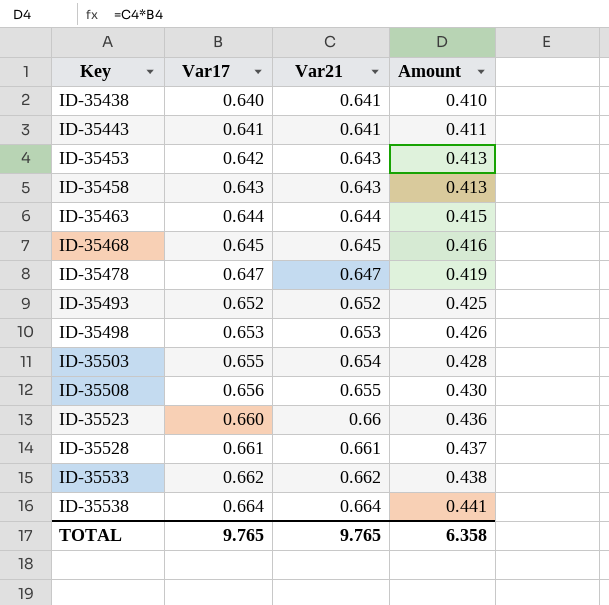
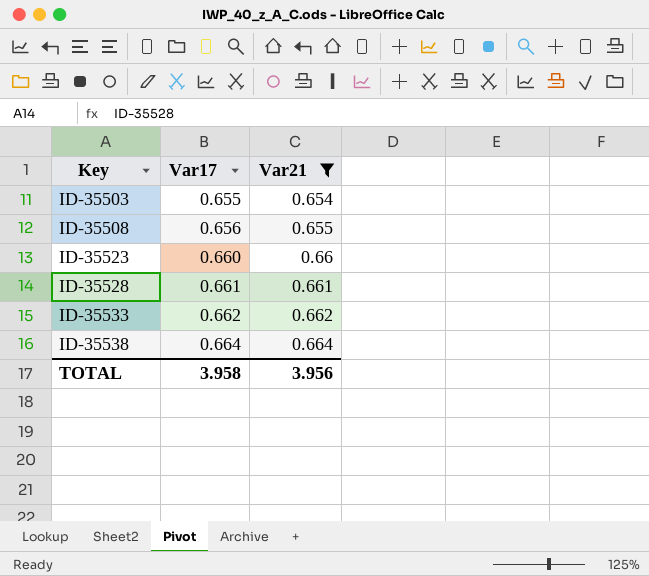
filter: none -> Var21 >= 0.654
column Amount | formula: [Var17] * [Var21] -> none
TOTAL | Var17: 9.765 -> 3.958
TOTAL | Var21: 9.765 -> 3.956

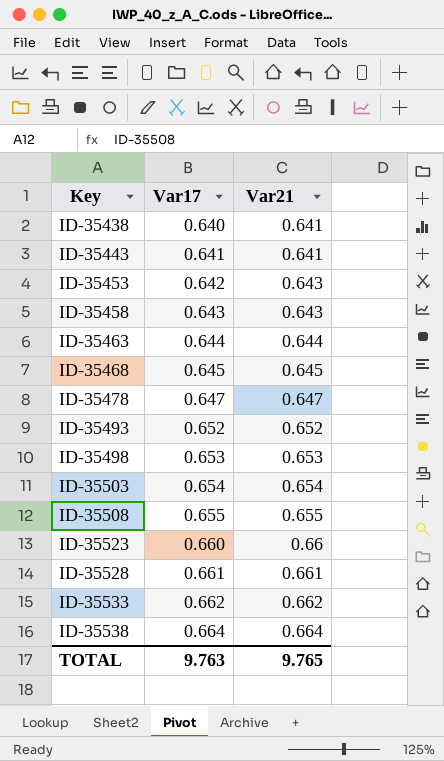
filter: Var21 >= 0.654 -> none
ID-35503 | Var17: 0.655 -> 0.654
ID-35508 | Var17: 0.656 -> 0.655
TOTAL | Var17: 3.958 -> 9.763
TOTAL | Var21: 3.956 -> 9.765

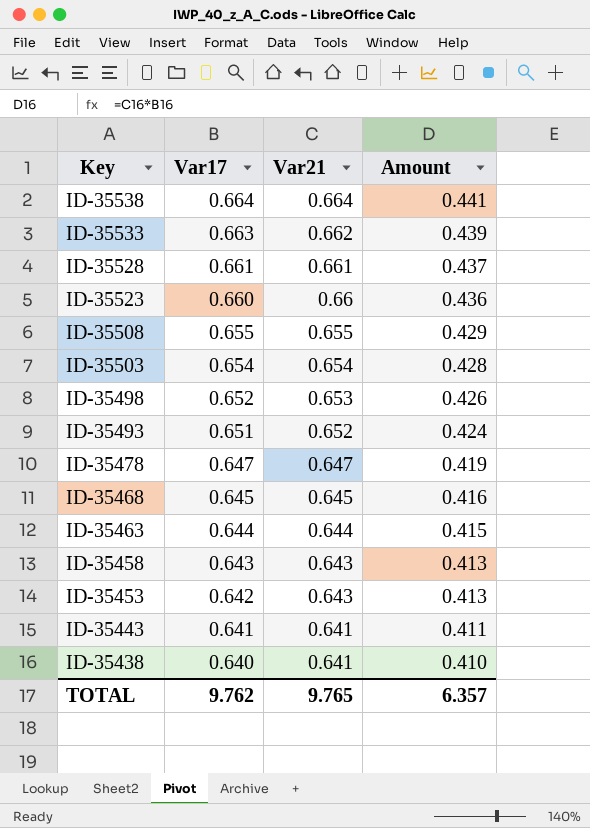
row order: Key ascending -> Key descending
column Amount | formula: none -> [Var17] * [Var21]
ID-35533 | Var17: 0.662 -> 0.663
ID-35498 | Var17: 0.653 -> 0.652
ID-35493 | Var17: 0.652 -> 0.651
TOTAL | Var17: 9.763 -> 9.762

